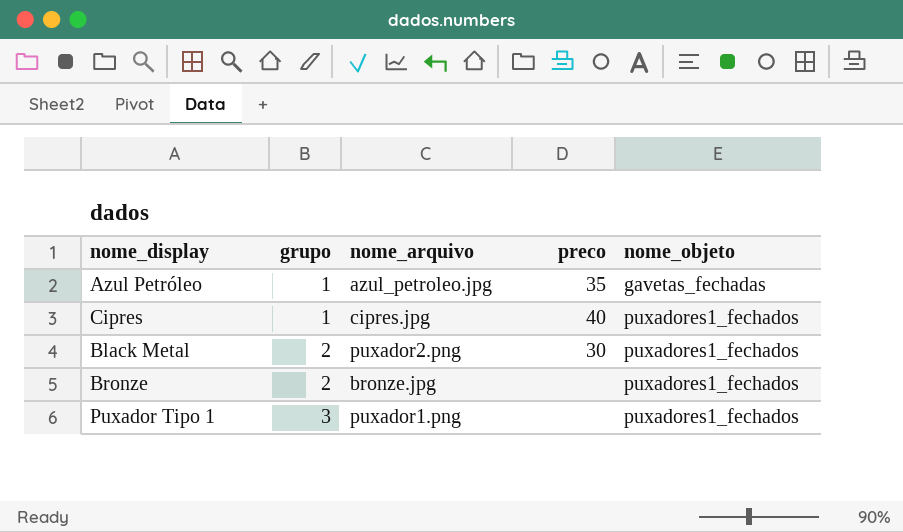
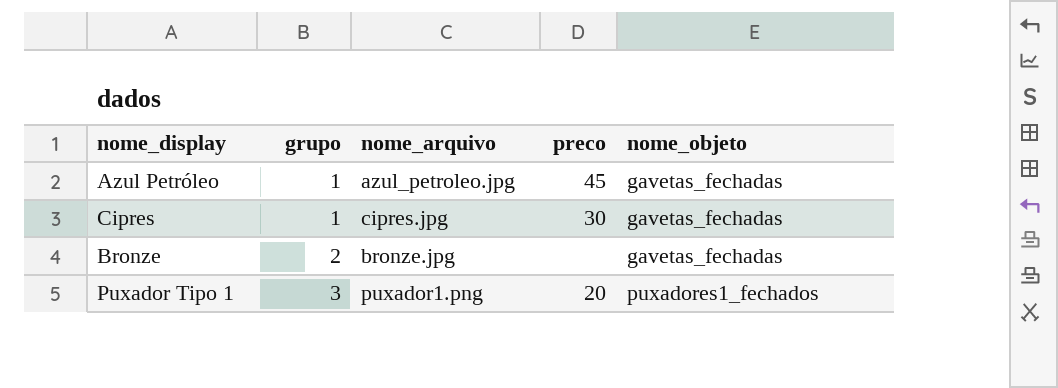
row Black Metal: 2 | puxador2.png | 30 | puxadores1_fechados -> none
Azul Petróleo | preco: 35 -> 45
Cipres | preco: 40 -> 30
Cipres | nome_objeto: puxadores1_fechados -> gavetas_fechadas
Bronze | nome_objeto: puxadores1_fechados -> gavetas_fechadas
Puxador Tipo 1 | preco: none -> 20

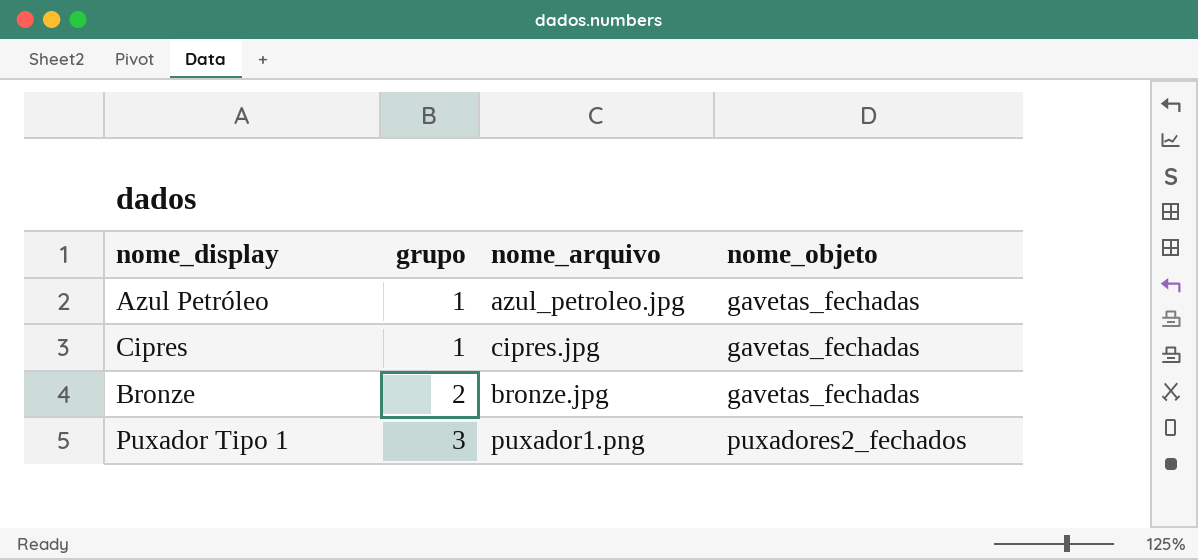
column preco | position: 4 -> none
Puxador Tipo 1 | nome_objeto: puxadores1_fechados -> puxadores2_fechados

